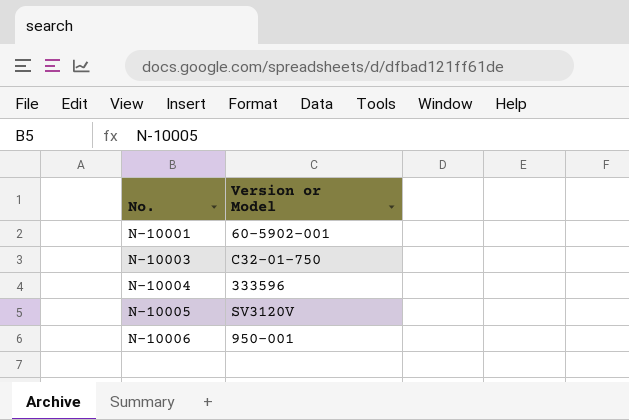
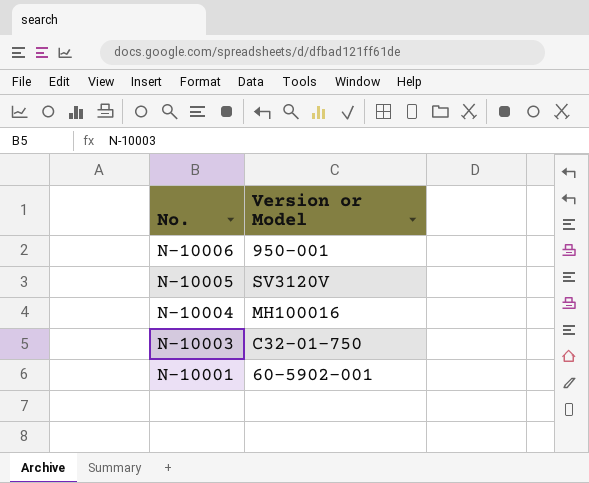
row order: No. ascending -> No. descending
N-10004 | Version or Model: 333596 -> MH100016

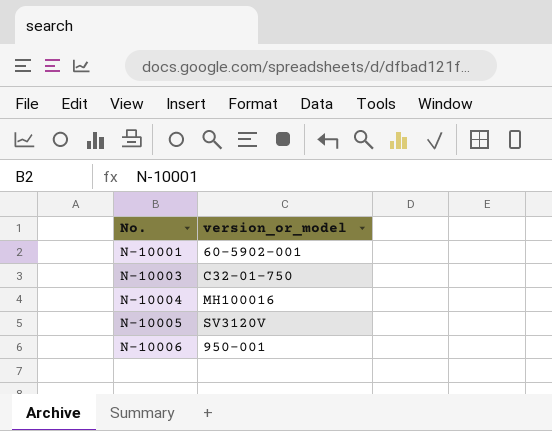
row order: No. descending -> No. ascending
column name: Version or Model -> version_or_model

